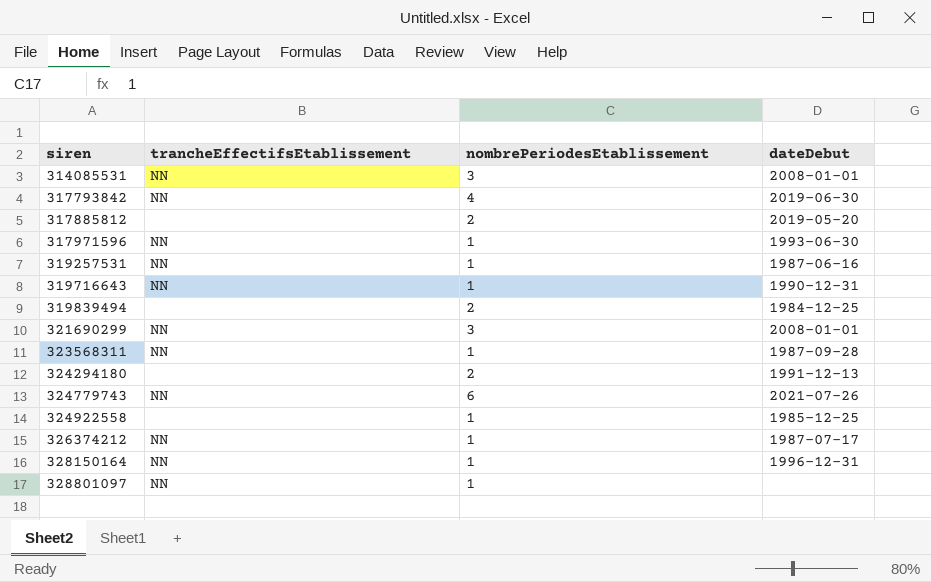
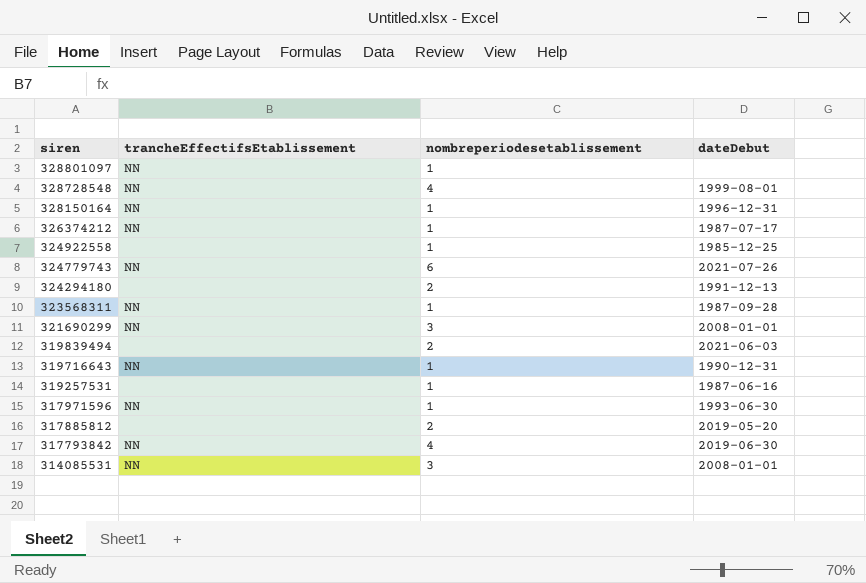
row order: siren ascending -> siren descending
column name: nombrePeriodesEtablissement -> nombreperiodesetablissement
row 328728548: none -> NN | 4 | 1999-08-01
319839494 | dateDebut: 1984-12-25 -> 2021-06-03
319257531 | trancheEffectifsEtablissement: NN -> none

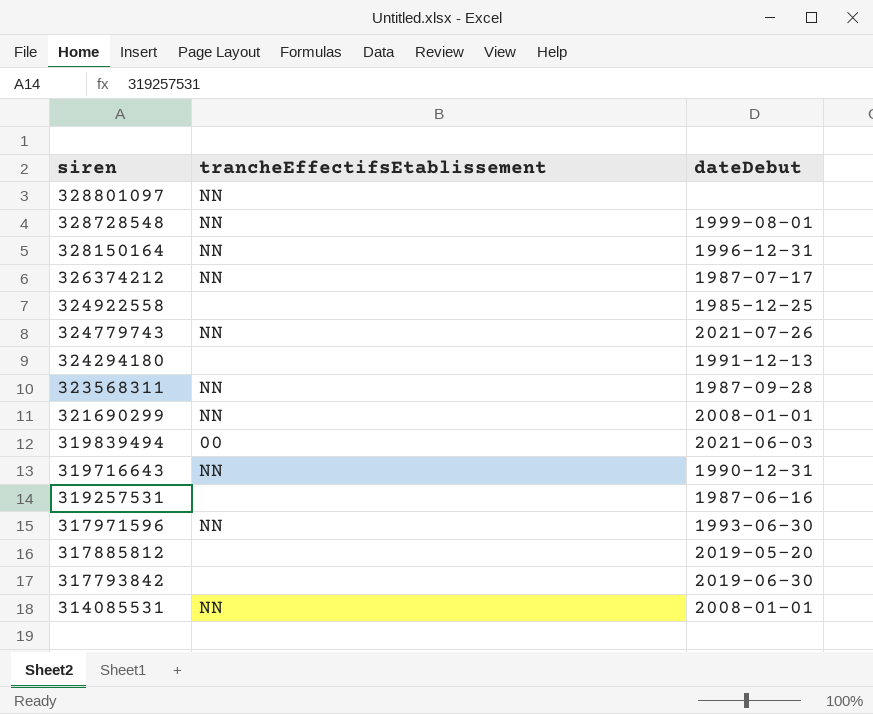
column nombreperiodesetablissement | position: 3 -> none
319839494 | trancheEffectifsEtablissement: none -> 00
317793842 | trancheEffectifsEtablissement: NN -> none

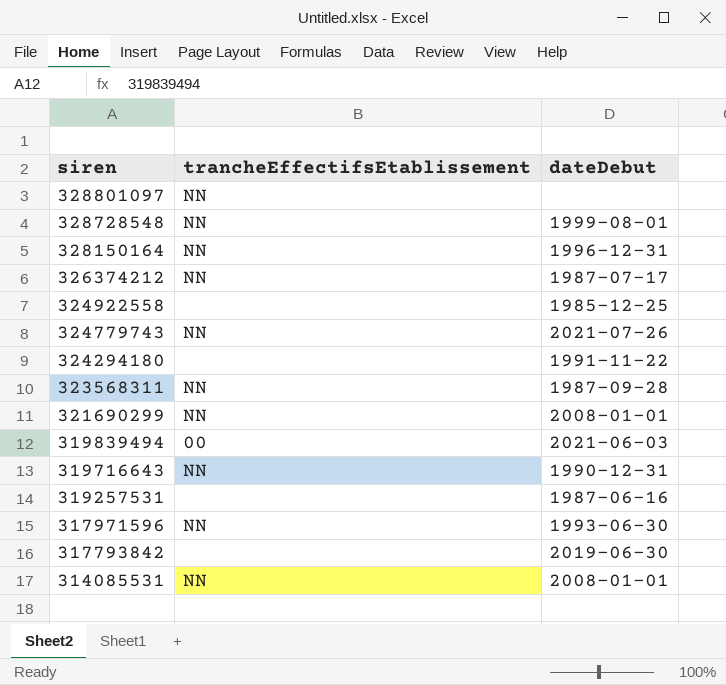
row 317885812: none | 2019-05-20 -> none
324294180 | dateDebut: 1991-12-13 -> 1991-11-22

